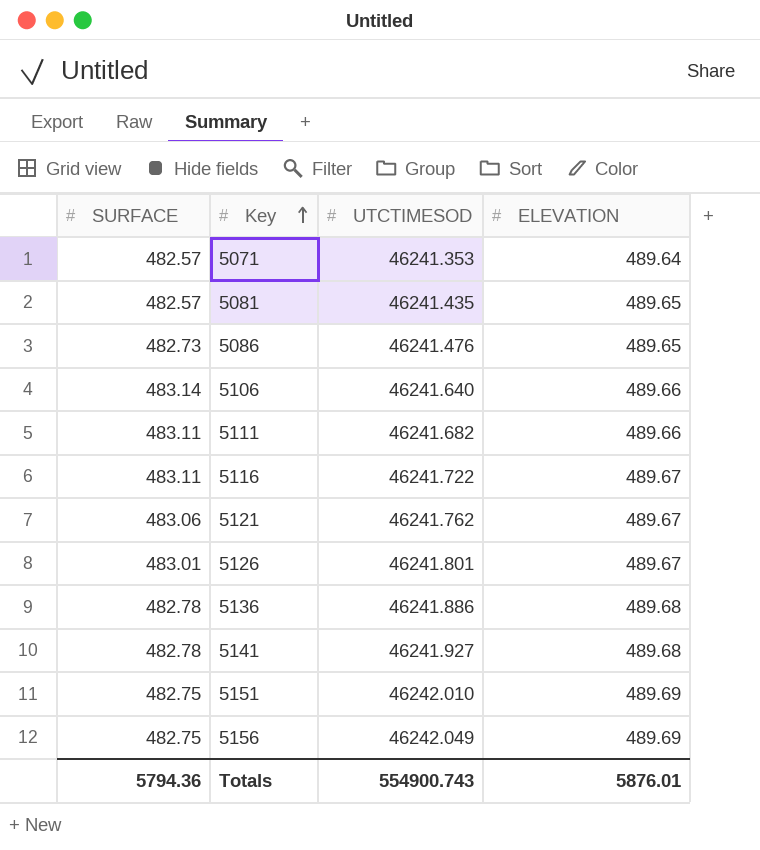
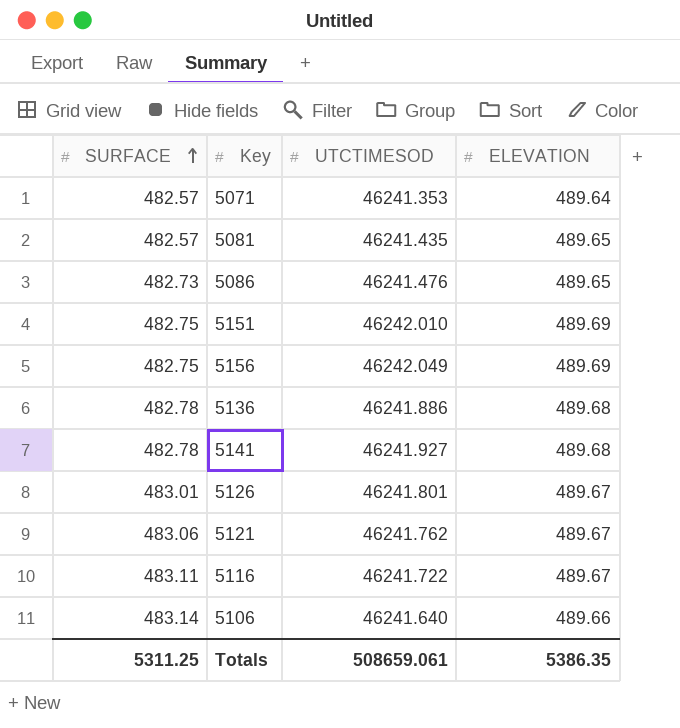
row order: Key ascending -> SURFACE ascending
row 5111: 483.11 | 46241.682 | 489.66 -> none
Totals | SURFACE: 5794.36 -> 5311.25
Totals | UTCTIMESOD: 554900.743 -> 508659.061
Totals | ELEVATION: 5876.01 -> 5386.35

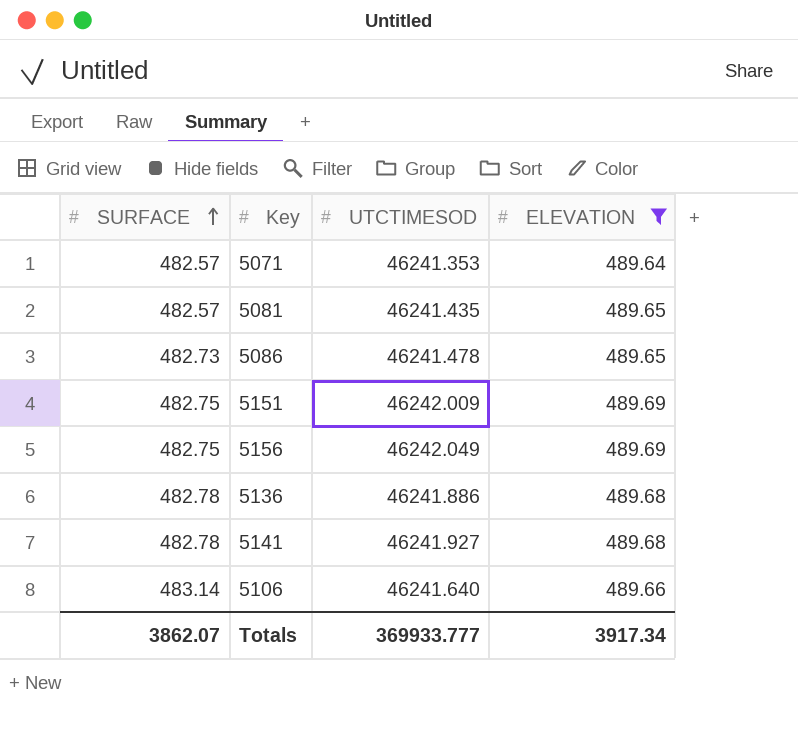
filter: none -> ELEVATION != 489.67
5086 | UTCTIMESOD: 46241.476 -> 46241.478
5151 | UTCTIMESOD: 46242.010 -> 46242.009
Totals | SURFACE: 5311.25 -> 3862.07
Totals | UTCTIMESOD: 508659.061 -> 369933.777
Totals | ELEVATION: 5386.35 -> 3917.34

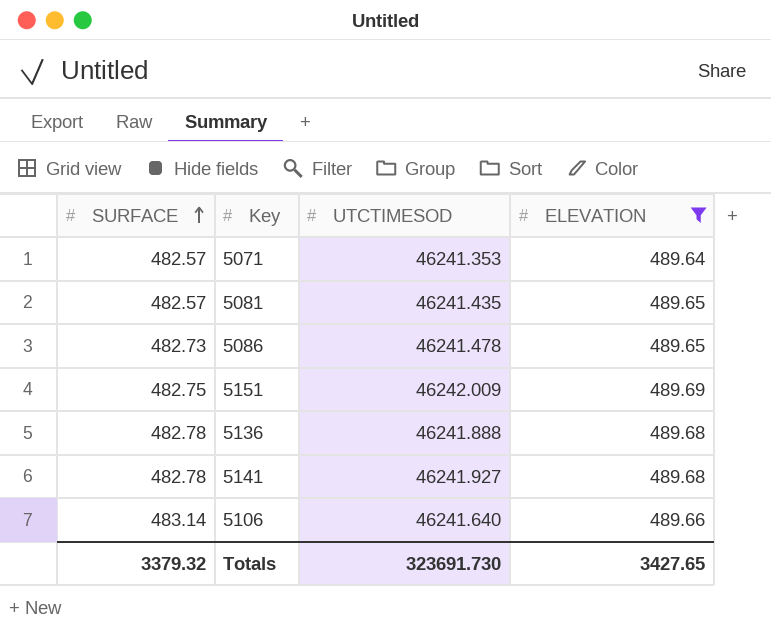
row 5156: 482.75 | 46242.049 | 489.69 -> none
5136 | UTCTIMESOD: 46241.886 -> 46241.888
Totals | SURFACE: 3862.07 -> 3379.32
Totals | UTCTIMESOD: 369933.777 -> 323691.730
Totals | ELEVATION: 3917.34 -> 3427.65

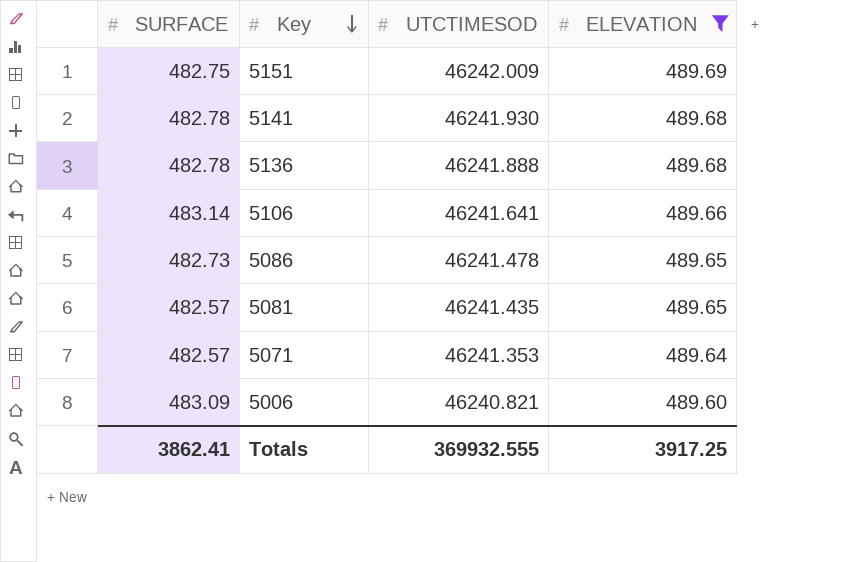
row order: SURFACE ascending -> Key descending
5141 | UTCTIMESOD: 46241.927 -> 46241.930
5106 | UTCTIMESOD: 46241.640 -> 46241.641
row 5006: none -> 483.09 | 46240.821 | 489.60
Totals | SURFACE: 3379.32 -> 3862.41
Totals | UTCTIMESOD: 323691.730 -> 369932.555
Totals | ELEVATION: 3427.65 -> 3917.25

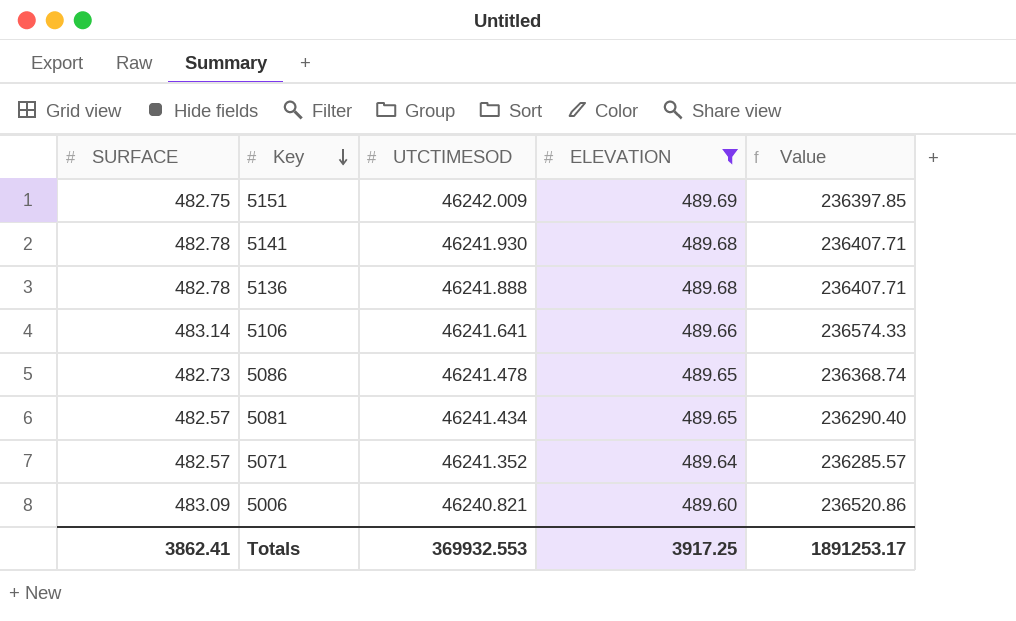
column Value | formula: none -> [SURFACE] * [ELEVATION]
5081 | UTCTIMESOD: 46241.435 -> 46241.434
5071 | UTCTIMESOD: 46241.353 -> 46241.352
Totals | UTCTIMESOD: 369932.555 -> 369932.553

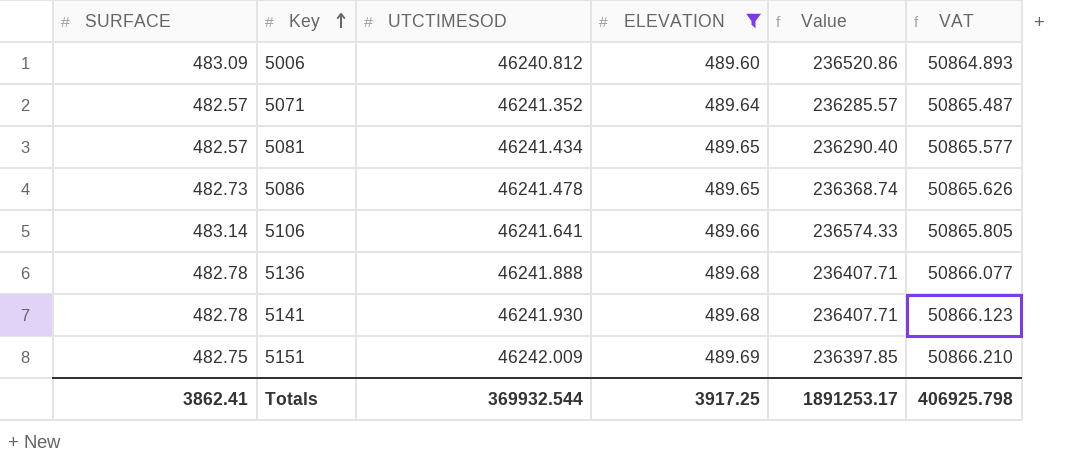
row order: Key descending -> Key ascending
column VAT | formula: none -> [UTCTIMESOD] * 1.1
5006 | UTCTIMESOD: 46240.821 -> 46240.812
Totals | UTCTIMESOD: 369932.553 -> 369932.544

